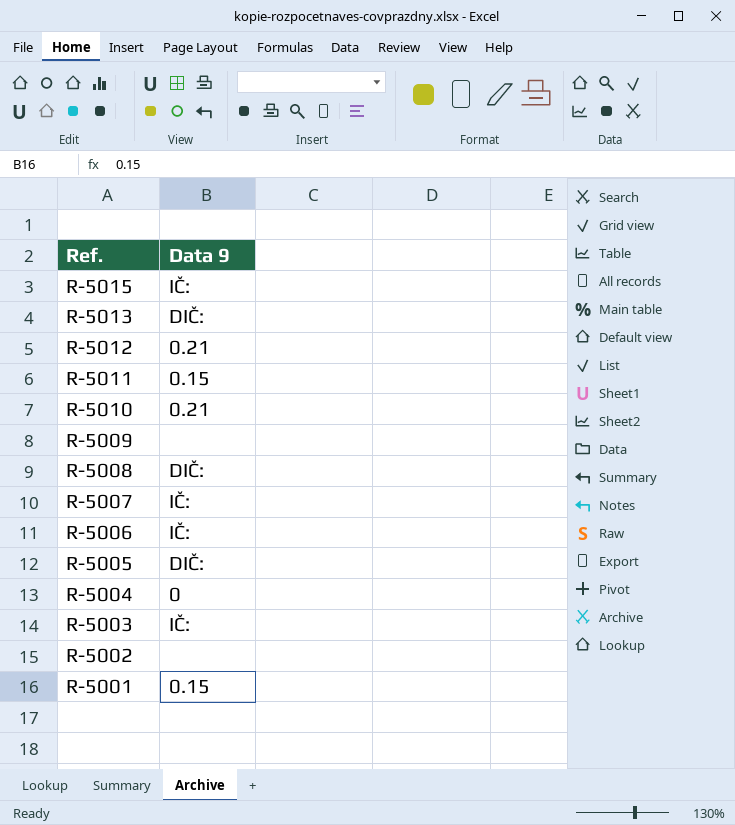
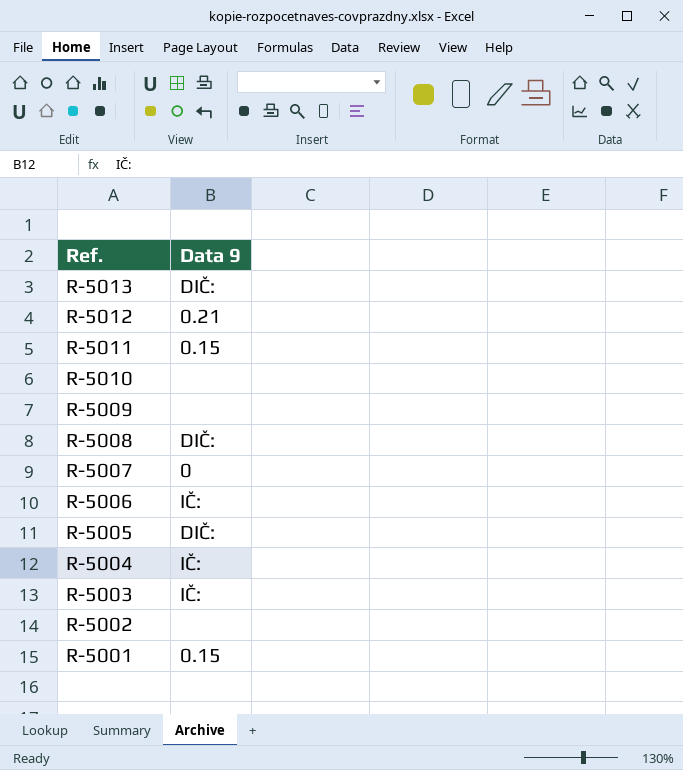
row R-5015: IČ: -> none
R-5010 | Data 9: 0.21 -> none
R-5007 | Data 9: IČ: -> 0
R-5004 | Data 9: 0 -> IČ:

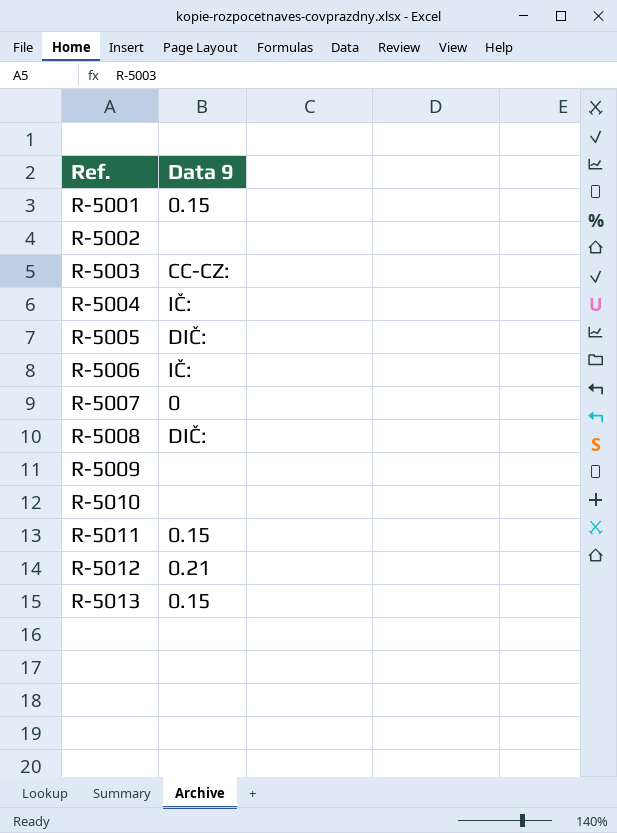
row order: Ref. descending -> Ref. ascending
R-5003 | Data 9: IČ: -> CC-CZ:
R-5013 | Data 9: DIČ: -> 0.15

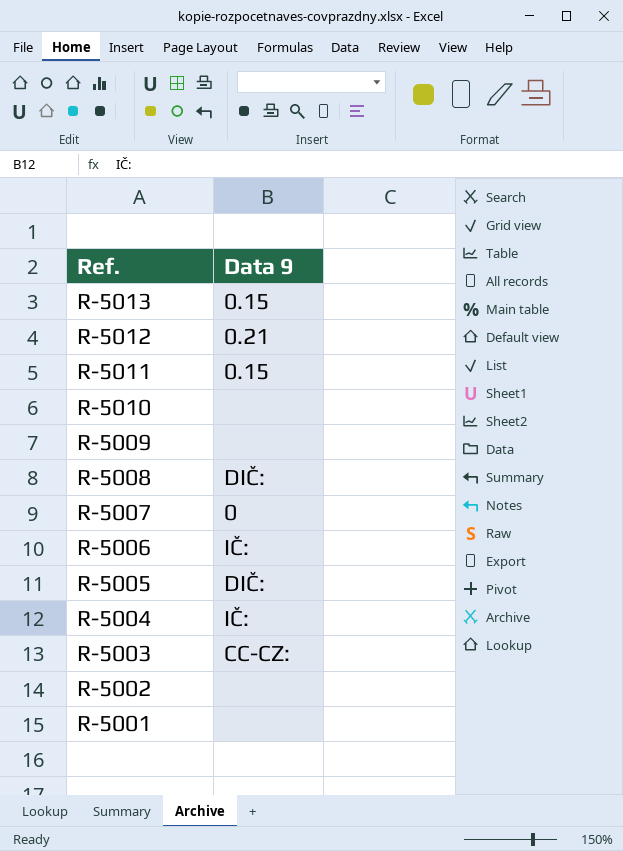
row order: Ref. ascending -> Ref. descending
R-5001 | Data 9: 0.15 -> none

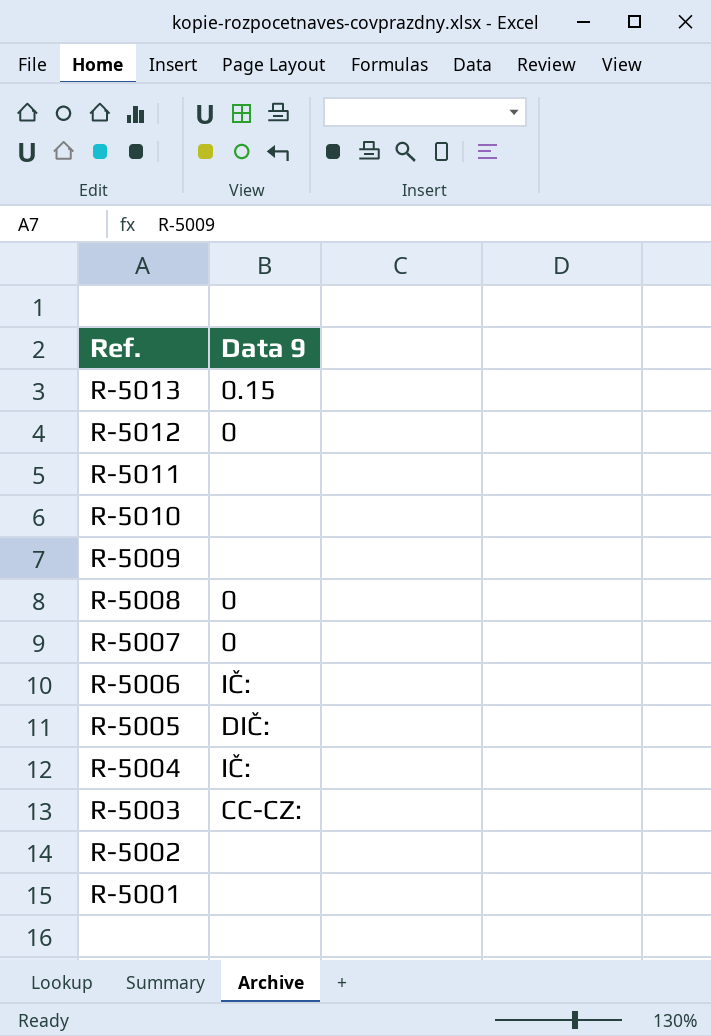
R-5012 | Data 9: 0.21 -> 0
R-5011 | Data 9: 0.15 -> none
R-5008 | Data 9: DIČ: -> 0

